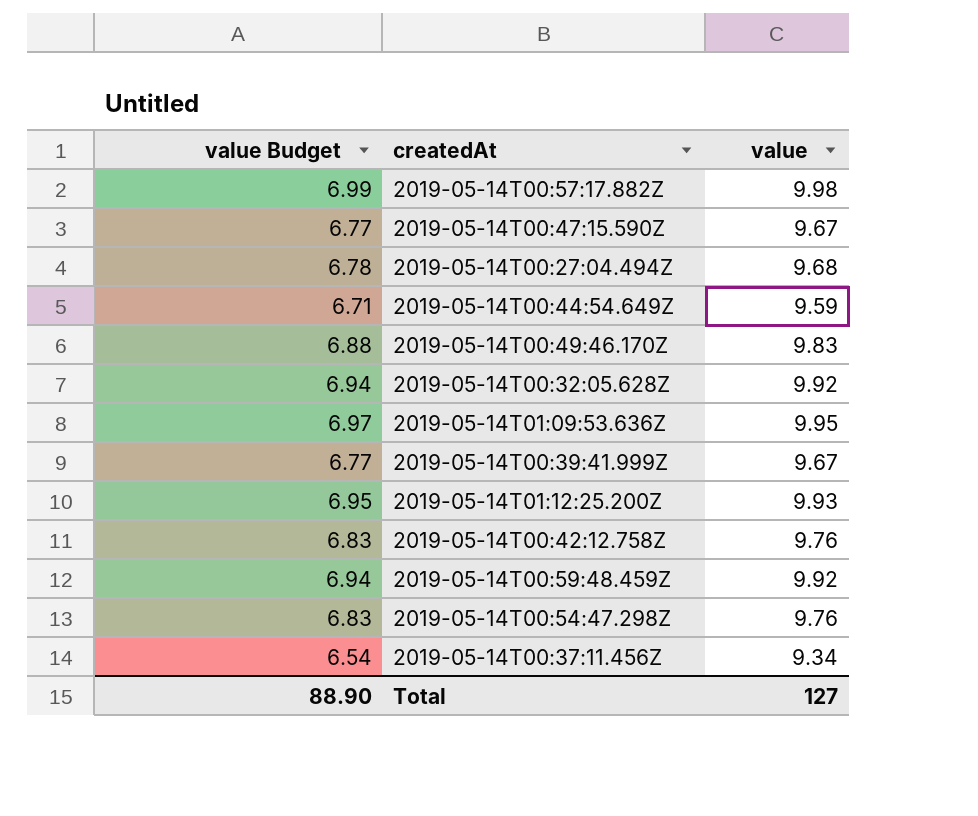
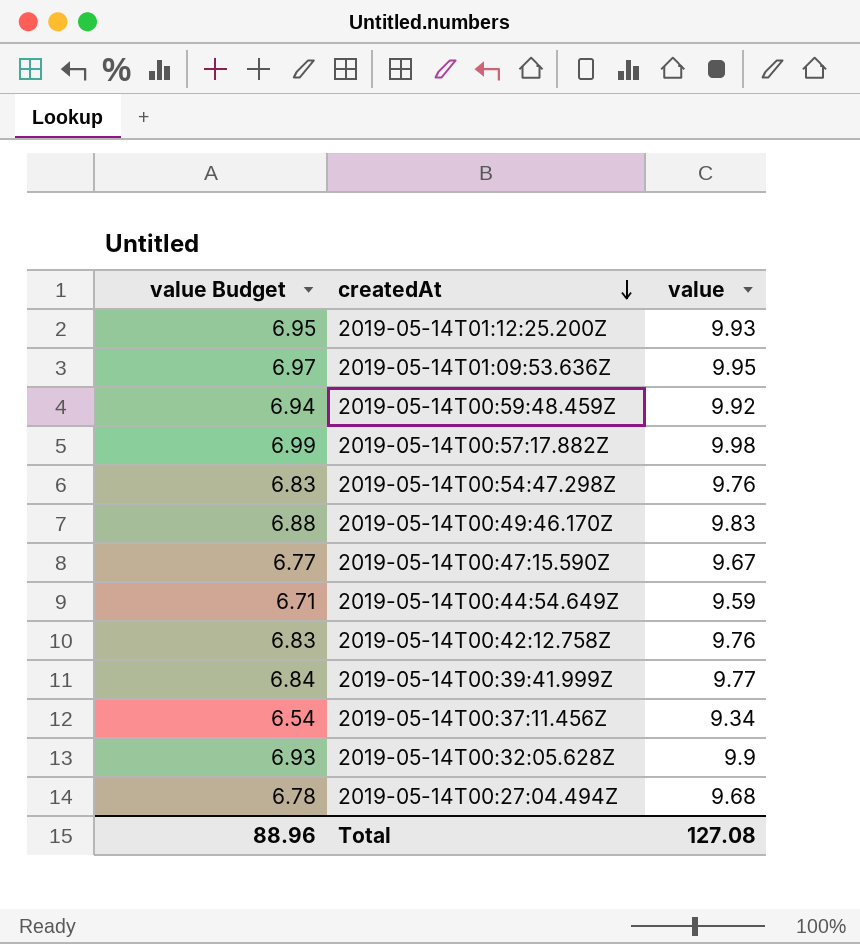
row order: none -> createdAt descending
2019-05-14T00:39:41.999Z | value Budget: 6.77 -> 6.84
2019-05-14T00:39:41.999Z | value: 9.67 -> 9.77
2019-05-14T00:32:05.628Z | value Budget: 6.94 -> 6.93
2019-05-14T00:32:05.628Z | value: 9.92 -> 9.9
Total | value Budget: 88.90 -> 88.96
Total | value: 127 -> 127.08

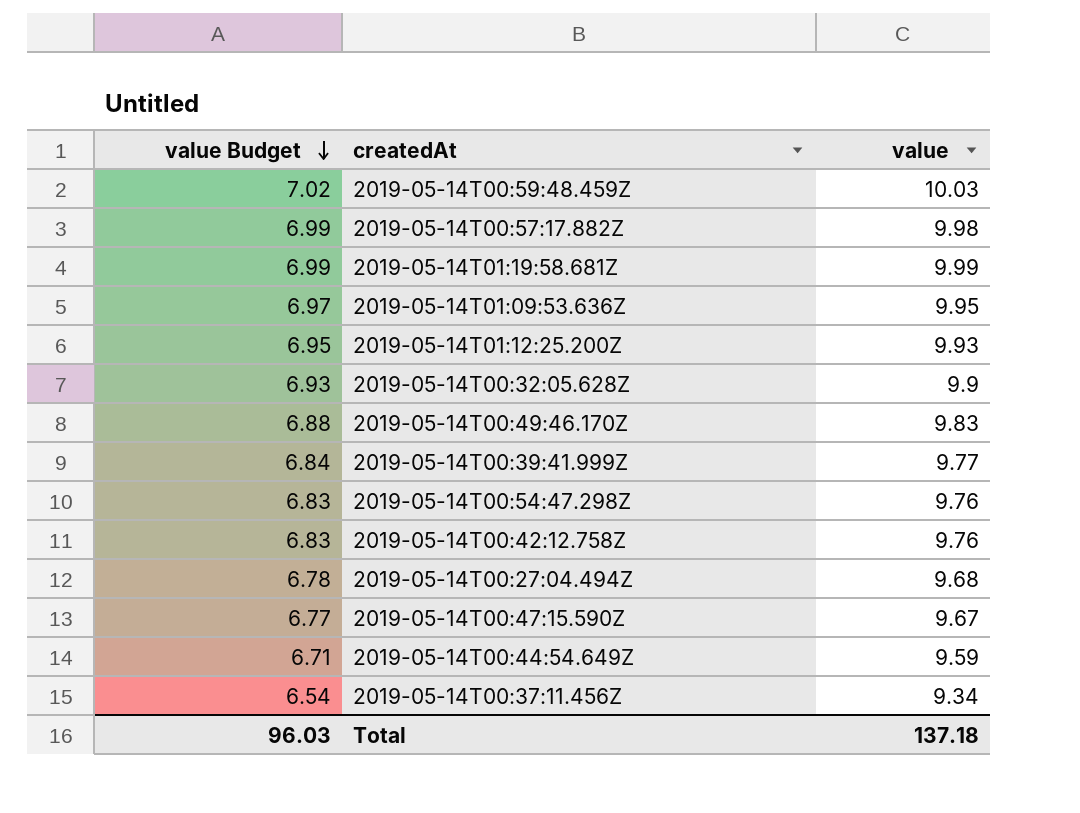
row order: createdAt descending -> value Budget descending
2019-05-14T00:59:48.459Z | value Budget: 6.94 -> 7.02
2019-05-14T00:59:48.459Z | value: 9.92 -> 10.03
row 2019-05-14T01:19:58.681Z: none -> 6.99 | 9.99
Total | value Budget: 88.96 -> 96.03
Total | value: 127.08 -> 137.18

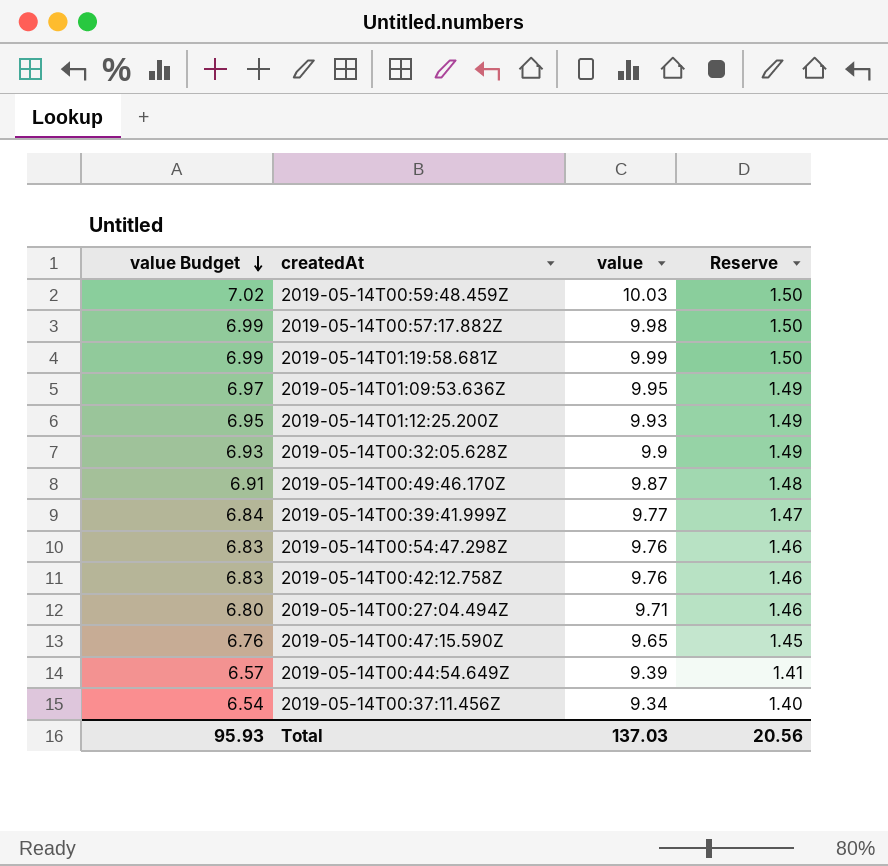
column Reserve | formula: none -> [value] * 0.15
2019-05-14T00:49:46.170Z | value Budget: 6.88 -> 6.91
2019-05-14T00:49:46.170Z | value: 9.83 -> 9.87
2019-05-14T00:27:04.494Z | value Budget: 6.78 -> 6.80
2019-05-14T00:27:04.494Z | value: 9.68 -> 9.71
2019-05-14T00:47:15.590Z | value Budget: 6.77 -> 6.76
2019-05-14T00:47:15.590Z | value: 9.67 -> 9.65
2019-05-14T00:44:54.649Z | value Budget: 6.71 -> 6.57
2019-05-14T00:44:54.649Z | value: 9.59 -> 9.39
Total | value Budget: 96.03 -> 95.93
Total | value: 137.18 -> 137.03

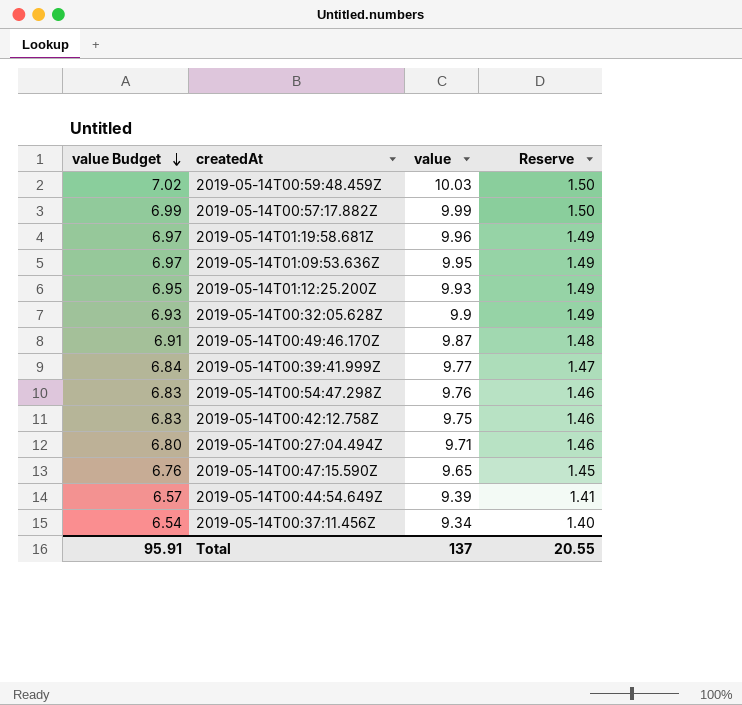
2019-05-14T00:57:17.882Z | value: 9.98 -> 9.99
2019-05-14T01:19:58.681Z | value Budget: 6.99 -> 6.97
2019-05-14T01:19:58.681Z | value: 9.99 -> 9.96
2019-05-14T01:19:58.681Z | Reserve: 1.50 -> 1.49
2019-05-14T00:42:12.758Z | value: 9.76 -> 9.75
Total | value Budget: 95.93 -> 95.91
Total | value: 137.03 -> 137
Total | Reserve: 20.56 -> 20.55

